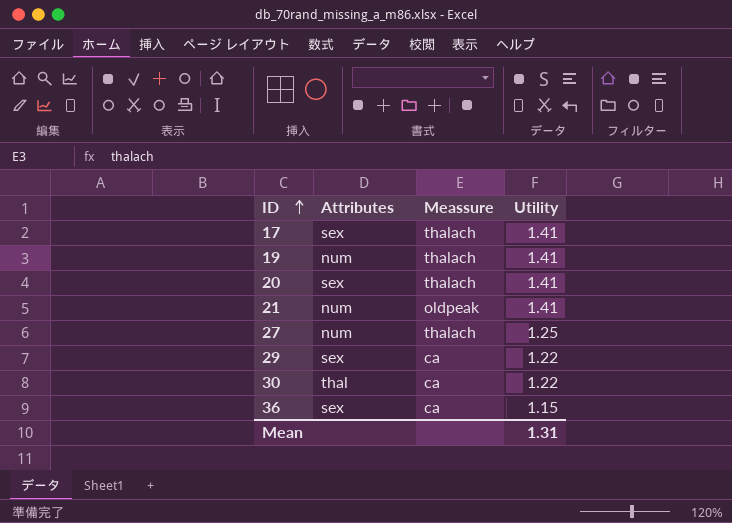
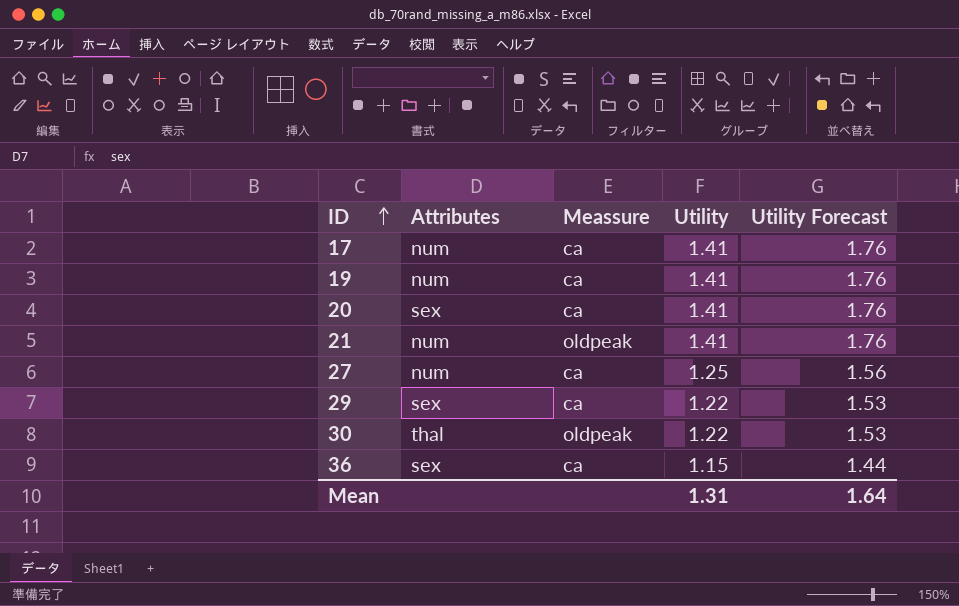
column Utility Forecast | formula: none -> [Utility] * 1.25
17 | Attributes: sex -> num
17 | Meassure: thalach -> ca
19 | Meassure: thalach -> ca
20 | Meassure: thalach -> ca
27 | Meassure: thalach -> ca
30 | Meassure: ca -> oldpeak

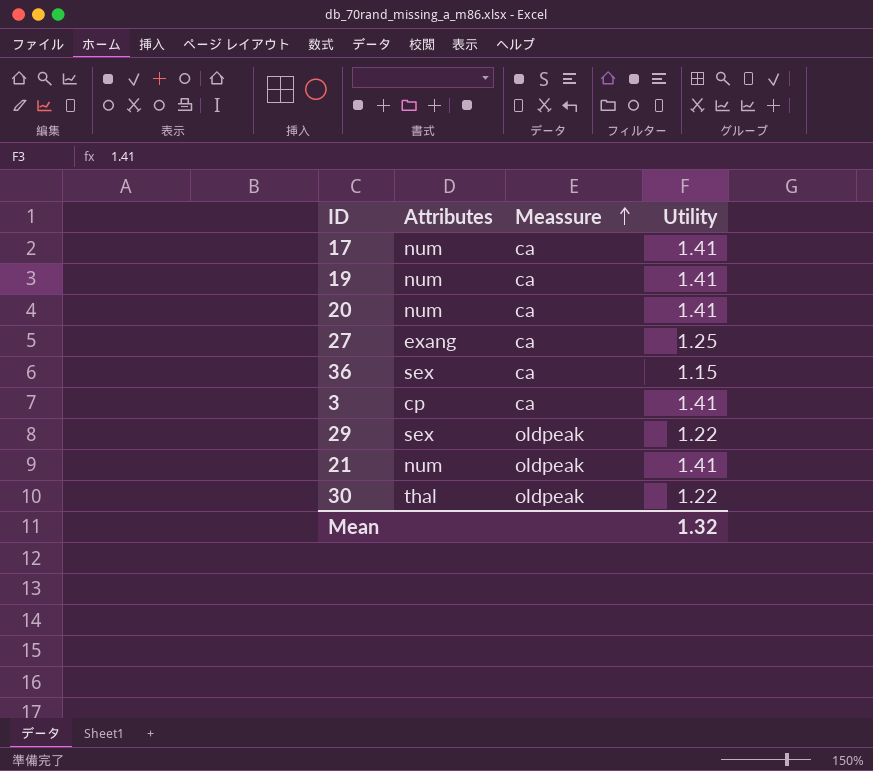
row order: ID ascending -> Meassure ascending
column Utility Forecast | formula: [Utility] * 1.25 -> none
20 | Attributes: sex -> num
27 | Attributes: num -> exang
row 3: none -> cp | ca | 1.41
29 | Meassure: ca -> oldpeak
Mean | Utility: 1.31 -> 1.32

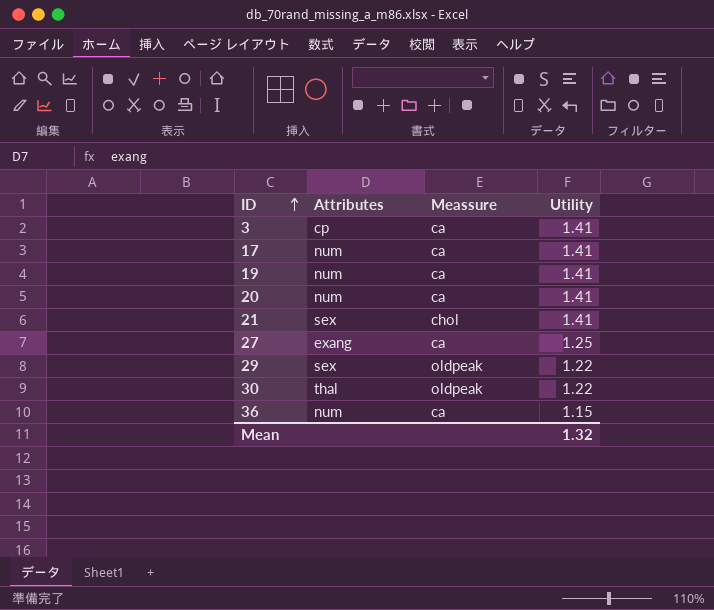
row order: Meassure ascending -> ID ascending
21 | Attributes: num -> sex
21 | Meassure: oldpeak -> chol
36 | Attributes: sex -> num

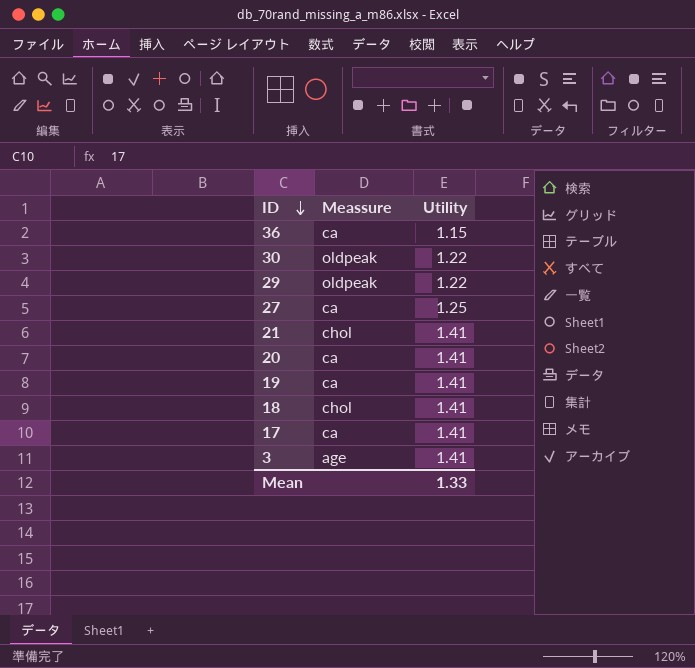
row order: ID ascending -> ID descending
column Attributes | position: 2 -> none
row 18: none -> chol | 1.41
3 | Meassure: ca -> age
Mean | Utility: 1.32 -> 1.33

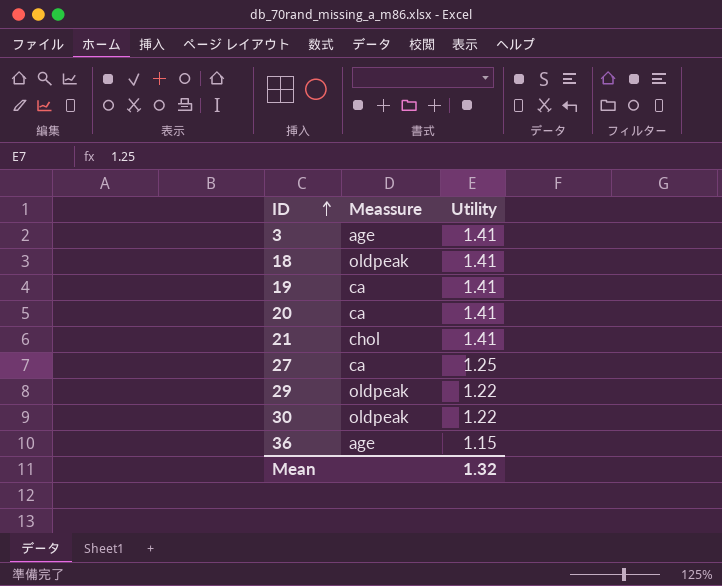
row order: ID descending -> ID ascending
row 17: ca | 1.41 -> none
18 | Meassure: chol -> oldpeak
36 | Meassure: ca -> age
Mean | Utility: 1.33 -> 1.32

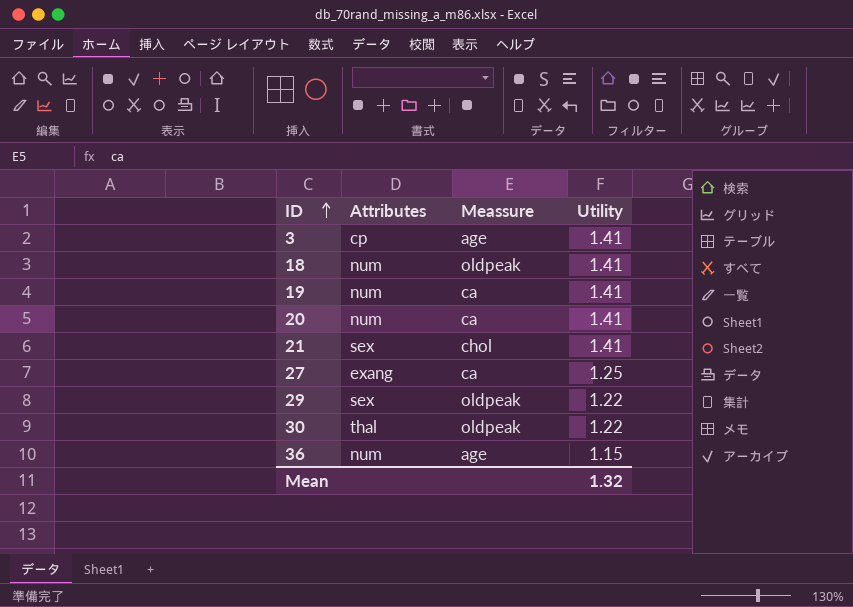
column Attributes | position: none -> 2

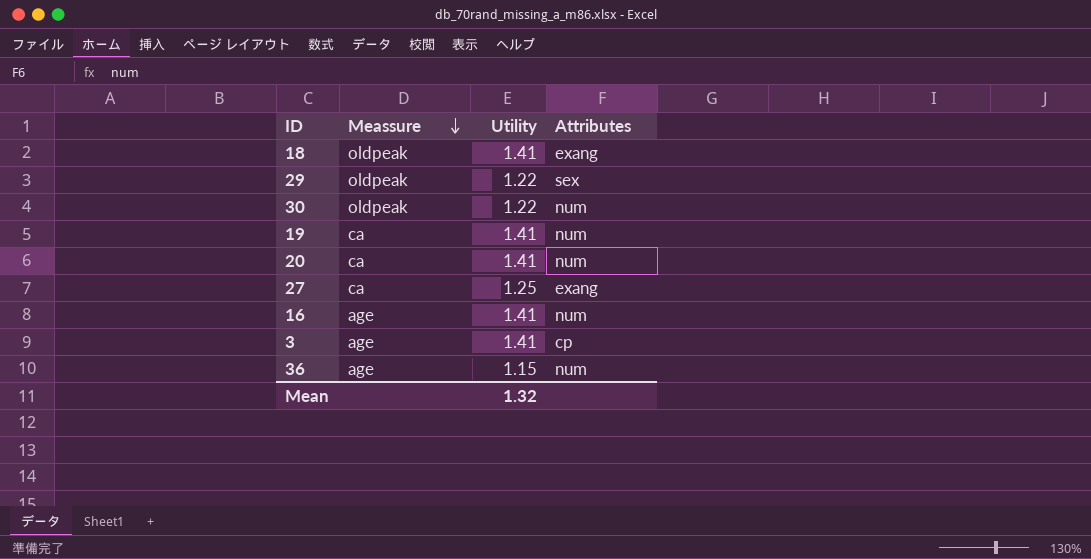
row order: ID ascending -> Meassure descending
column Attributes | position: 2 -> 4
row 21: sex | chol | 1.41 -> none
18 | Attributes: num -> exang
30 | Attributes: thal -> num
row 16: none -> age | 1.41 | num

